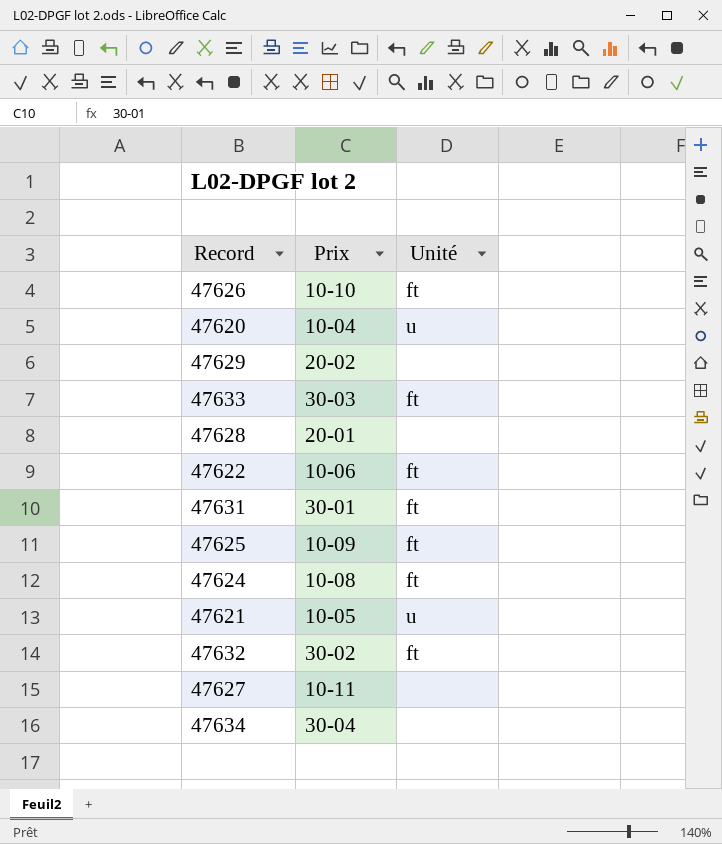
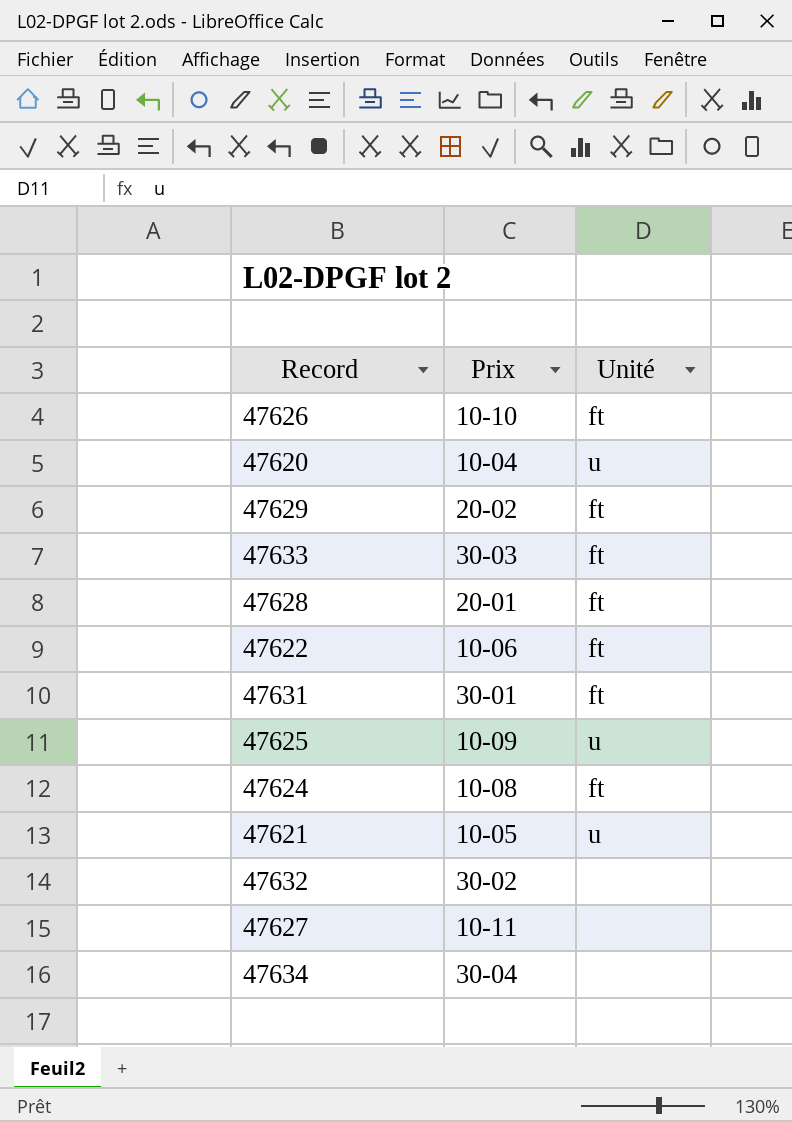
47629 | Unité: none -> ft
47628 | Unité: none -> ft
47625 | Unité: ft -> u
47632 | Unité: ft -> none

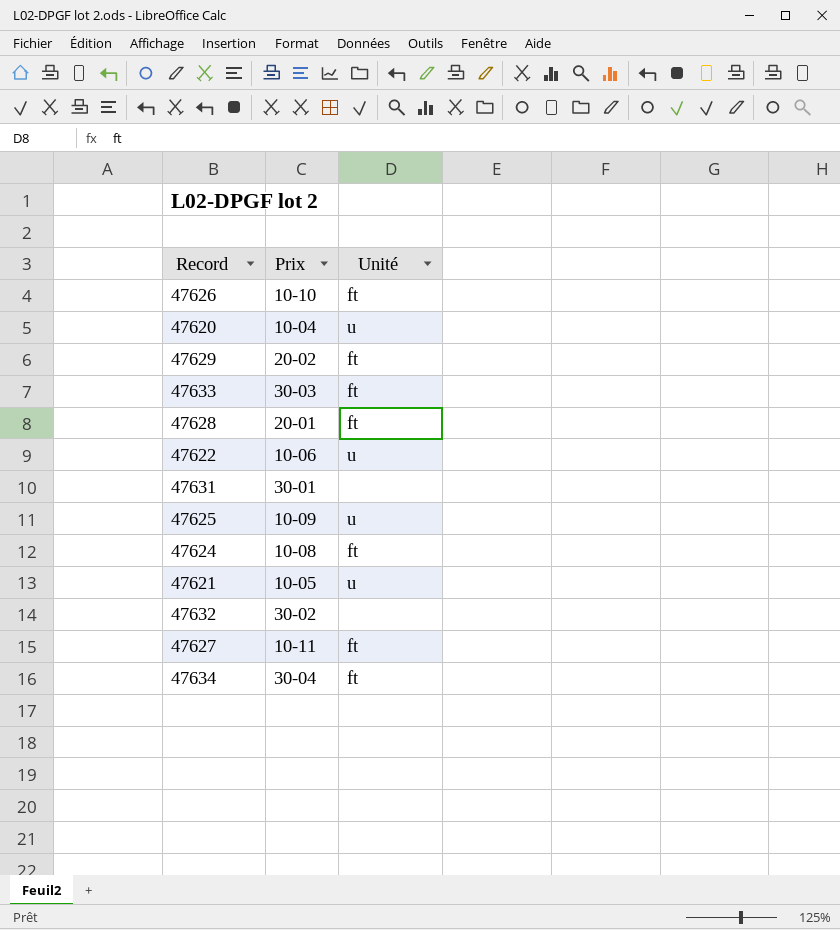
47622 | Unité: ft -> u
47631 | Unité: ft -> none
47627 | Unité: none -> ft
47634 | Unité: none -> ft

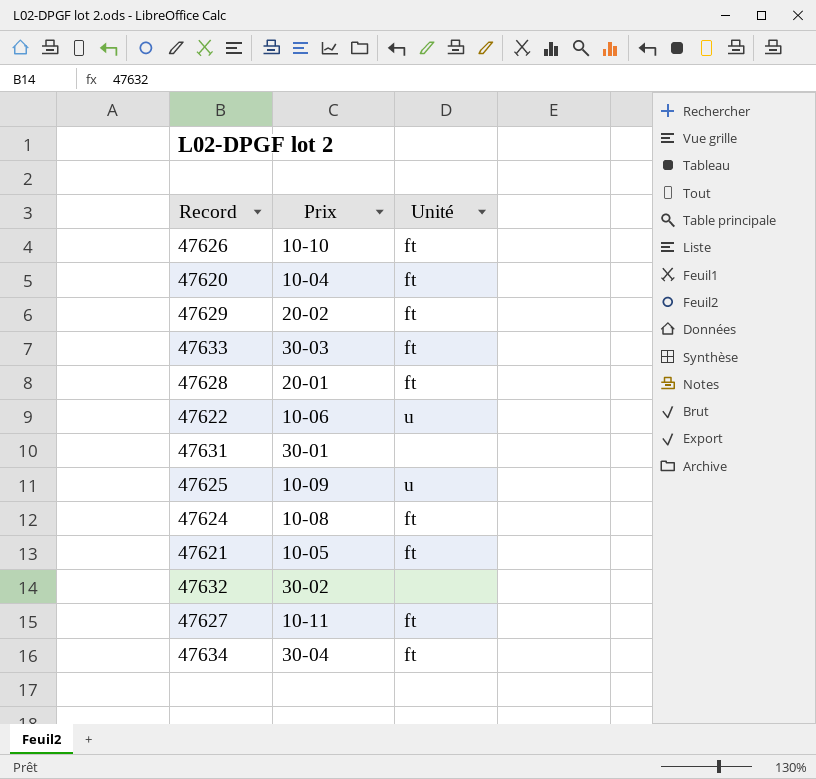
47620 | Unité: u -> ft
47621 | Unité: u -> ft

